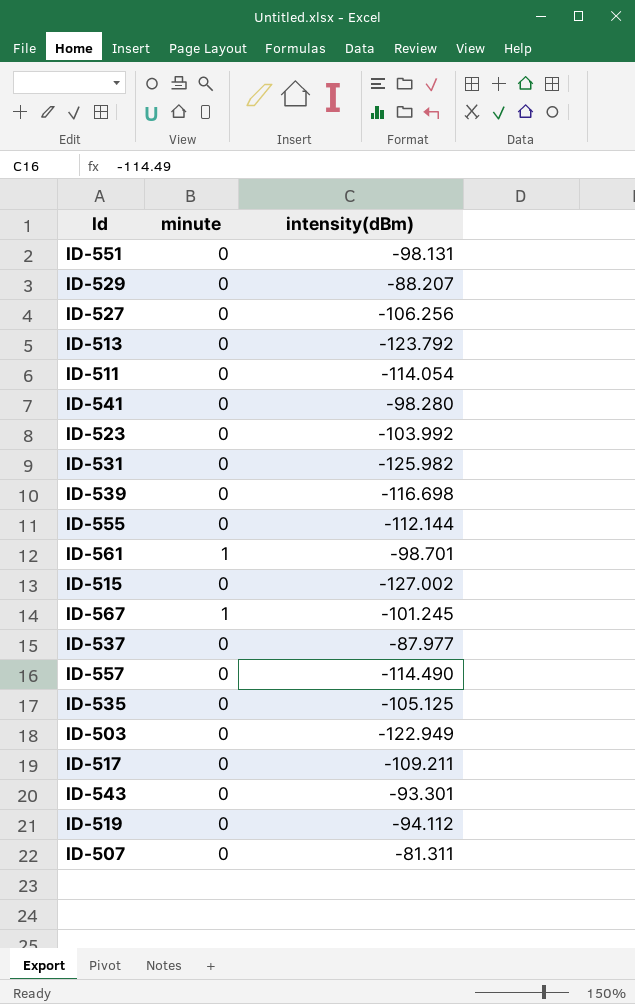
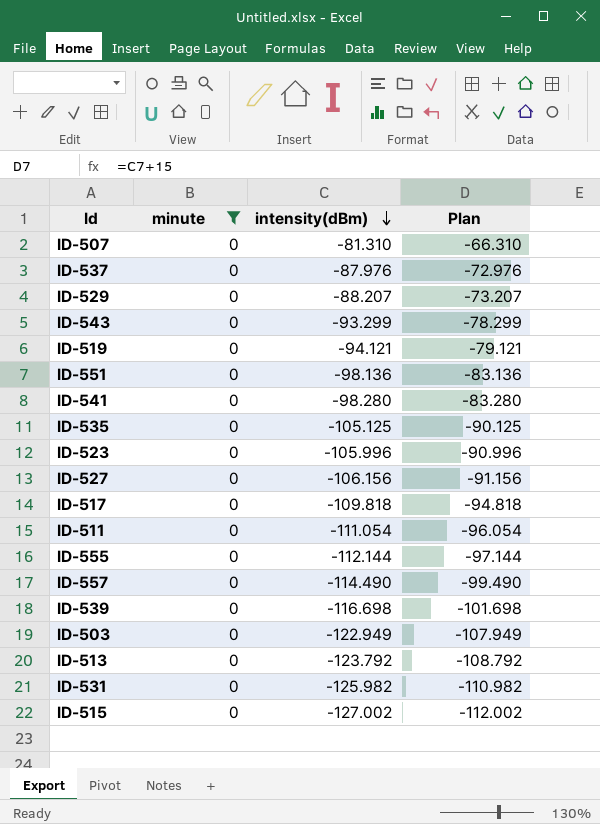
filter: none -> minute = 0
row order: none -> intensity(dBm) descending
column Plan | formula: none -> [intensity(dBm)] + 15
ID-507 | intensity(dBm): -81.311 -> -81.310
ID-537 | intensity(dBm): -87.977 -> -87.976
ID-543 | intensity(dBm): -93.301 -> -93.299
ID-519 | intensity(dBm): -94.112 -> -94.121
ID-551 | intensity(dBm): -98.131 -> -98.136
ID-523 | intensity(dBm): -103.992 -> -105.996
ID-527 | intensity(dBm): -106.256 -> -106.156
ID-517 | intensity(dBm): -109.211 -> -109.818
ID-511 | intensity(dBm): -114.054 -> -111.054

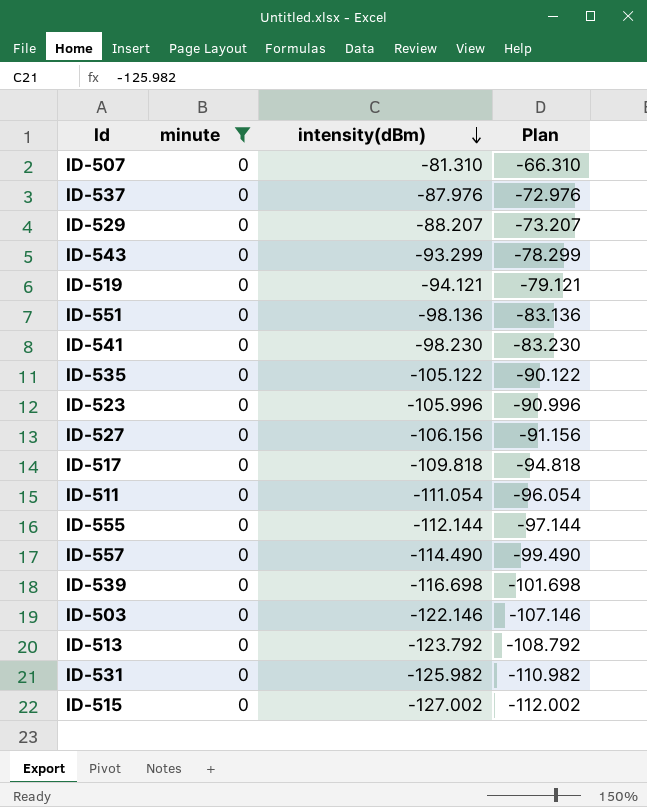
ID-541 | intensity(dBm): -98.280 -> -98.230
ID-541 | Plan: -83.280 -> -83.230
ID-535 | intensity(dBm): -105.125 -> -105.122
ID-535 | Plan: -90.125 -> -90.122
ID-503 | intensity(dBm): -122.949 -> -122.146
ID-503 | Plan: -107.949 -> -107.146

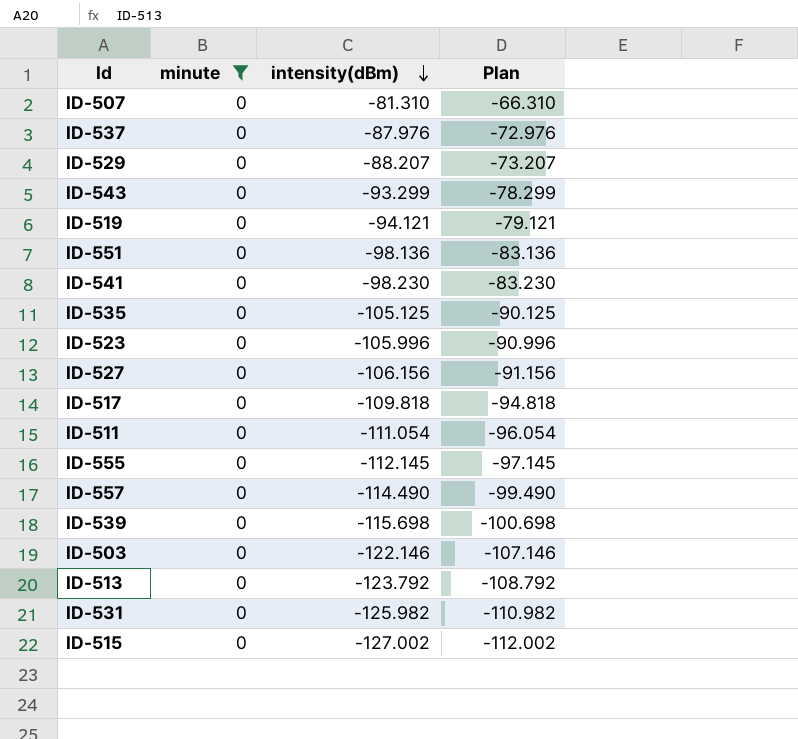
ID-535 | intensity(dBm): -105.122 -> -105.125
ID-535 | Plan: -90.122 -> -90.125
ID-555 | intensity(dBm): -112.144 -> -112.145
ID-555 | Plan: -97.144 -> -97.145
ID-539 | intensity(dBm): -116.698 -> -115.698
ID-539 | Plan: -101.698 -> -100.698

